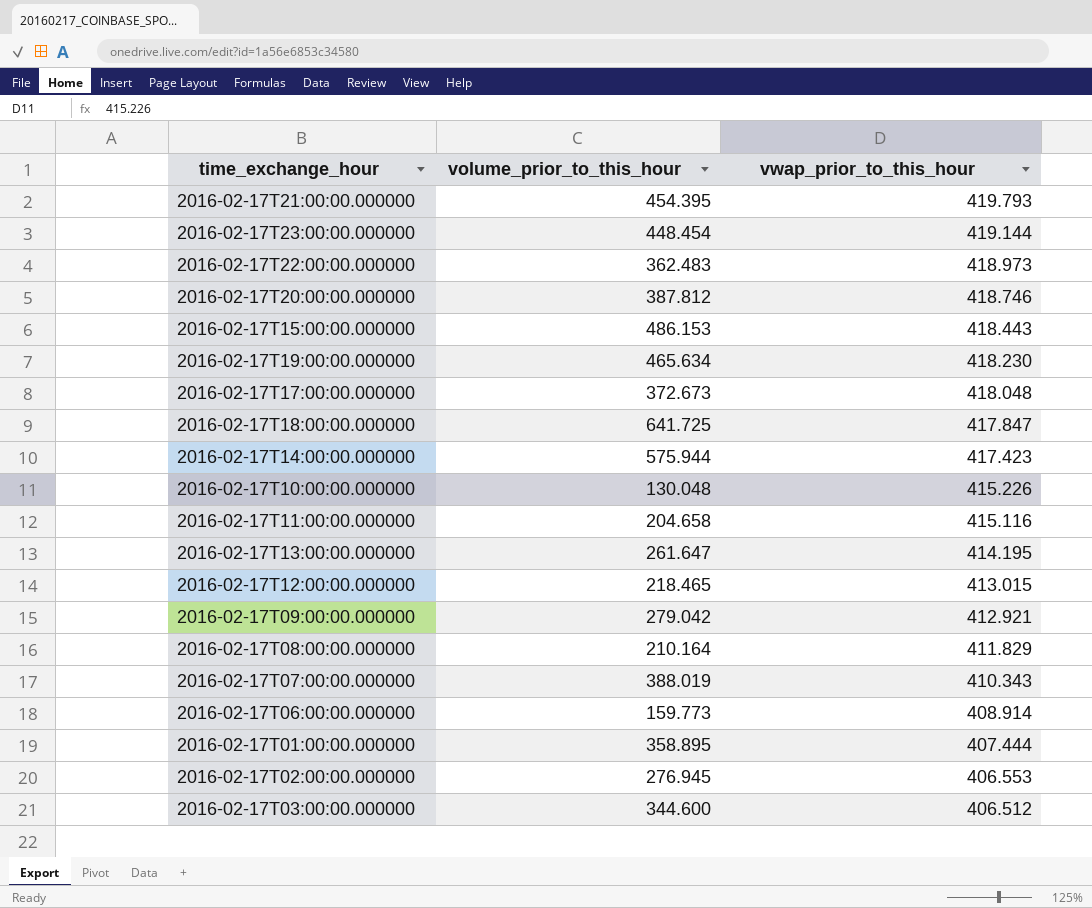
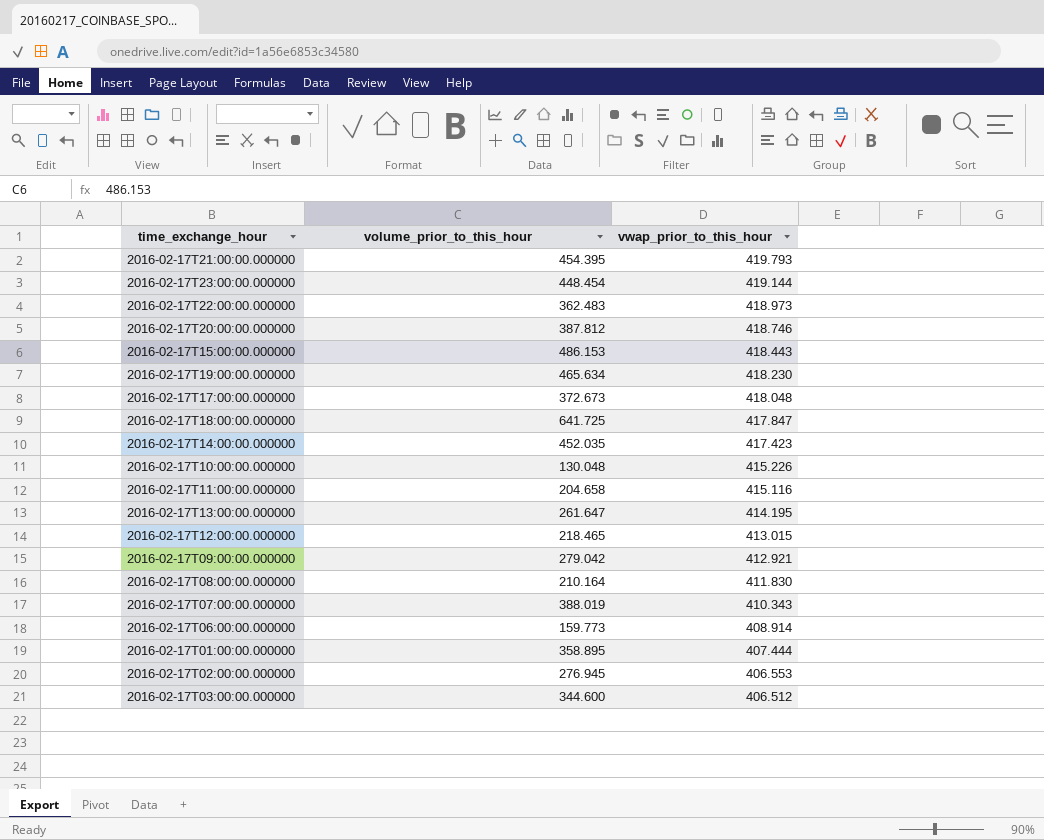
2016-02-17T14:00:00.000000 | volume_prior_to_this_hour: 575.944 -> 452.035
2016-02-17T08:00:00.000000 | vwap_prior_to_this_hour: 411.829 -> 411.830

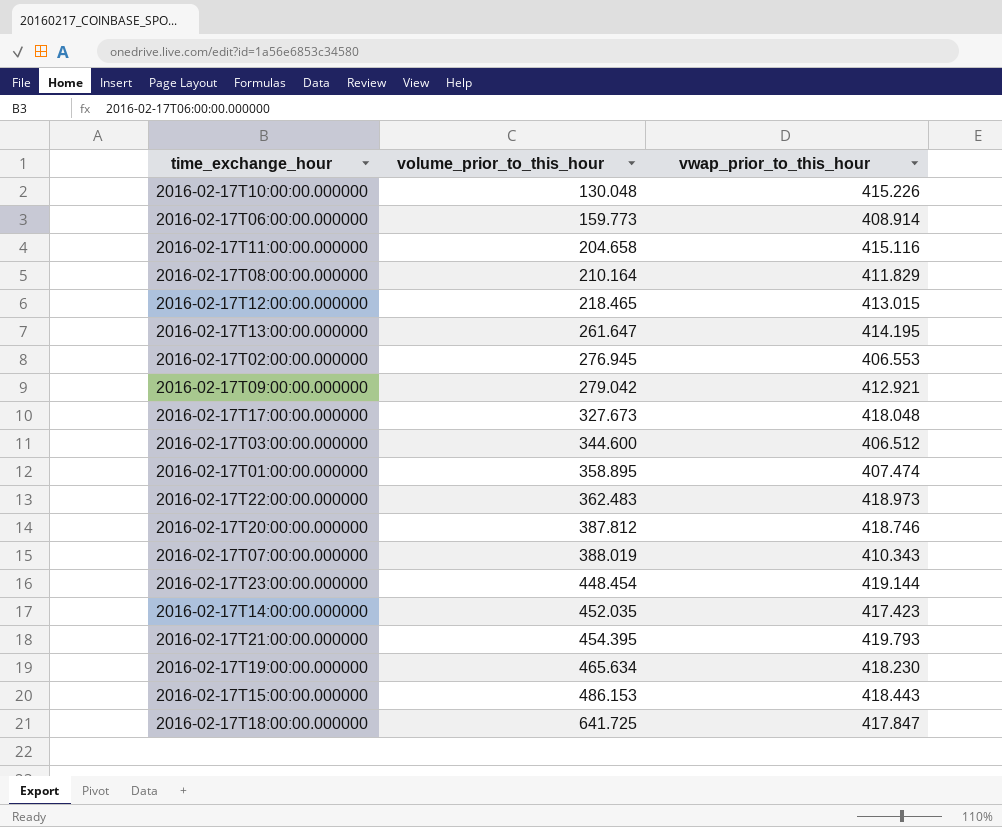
row order: vwap_prior_to_this_hour descending -> volume_prior_to_this_hour ascending
2016-02-17T08:00:00.000000 | vwap_prior_to_this_hour: 411.830 -> 411.829
2016-02-17T17:00:00.000000 | volume_prior_to_this_hour: 372.673 -> 327.673
2016-02-17T01:00:00.000000 | vwap_prior_to_this_hour: 407.444 -> 407.474

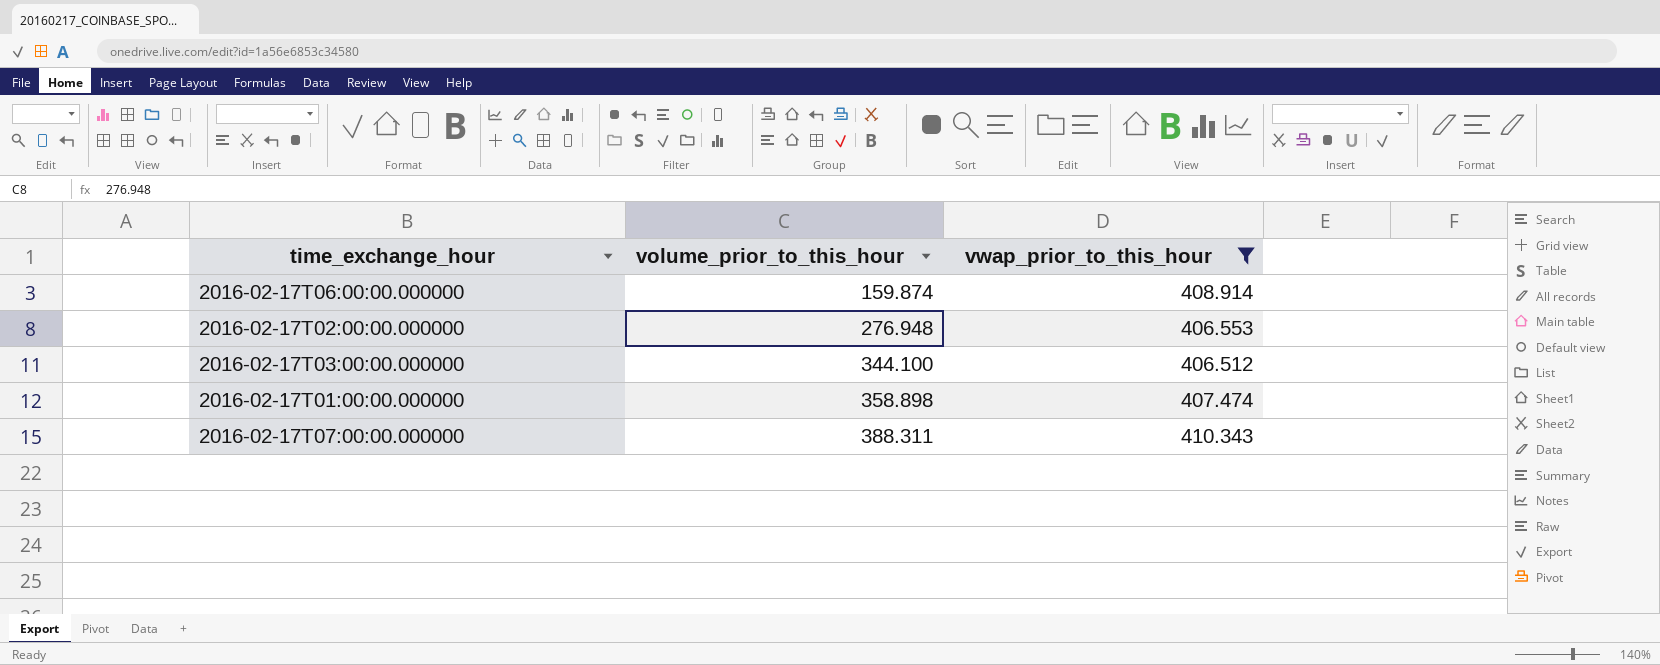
filter: none -> vwap_prior_to_this_hour <= 410.343
2016-02-17T06:00:00.000000 | volume_prior_to_this_hour: 159.773 -> 159.874
2016-02-17T02:00:00.000000 | volume_prior_to_this_hour: 276.945 -> 276.948
2016-02-17T03:00:00.000000 | volume_prior_to_this_hour: 344.600 -> 344.100
2016-02-17T01:00:00.000000 | volume_prior_to_this_hour: 358.895 -> 358.898
2016-02-17T07:00:00.000000 | volume_prior_to_this_hour: 388.019 -> 388.311

